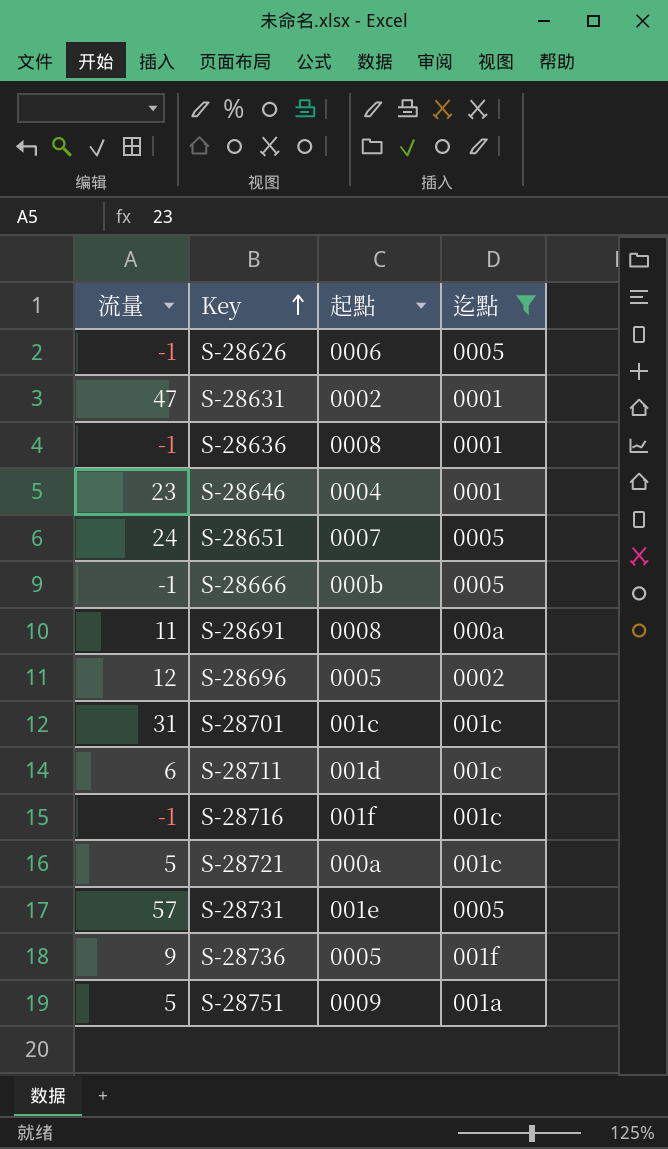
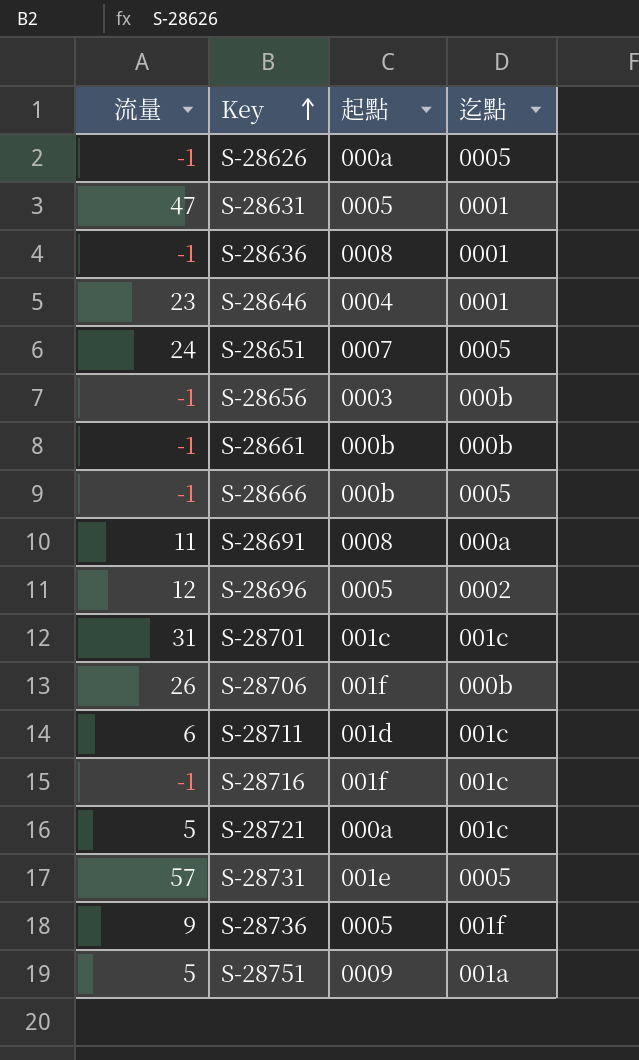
filter: 迄點 != 000b -> none
S-28626 | 起點: 0006 -> 000a
S-28631 | 起點: 0002 -> 0005

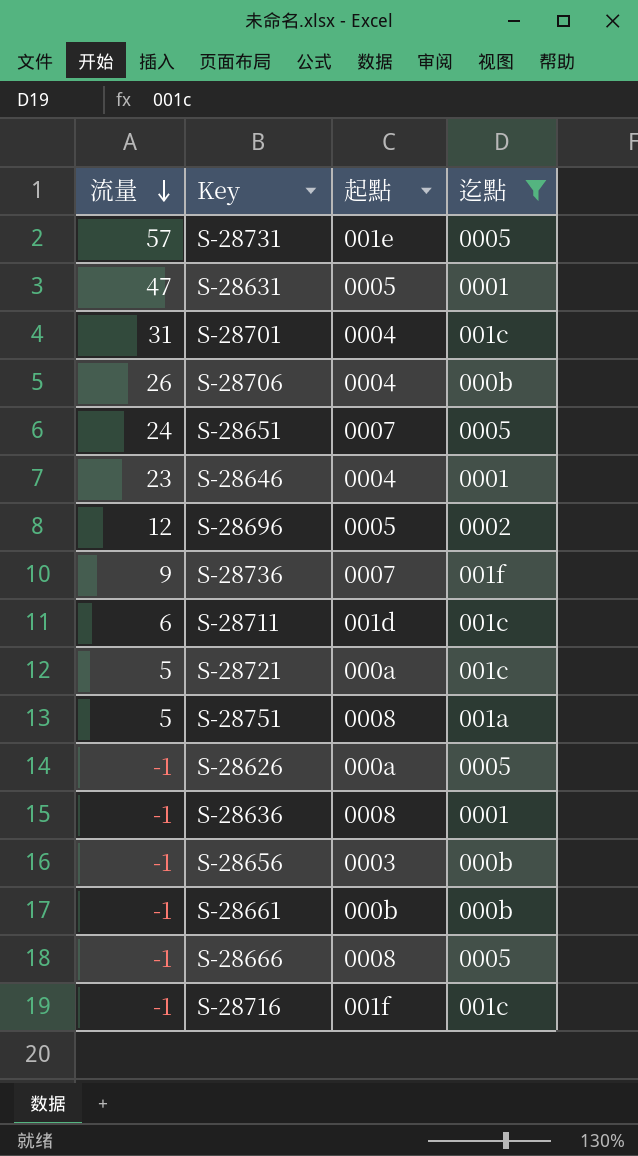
filter: none -> 迄點 != 000a
row order: Key ascending -> 流量 descending
S-28701 | 起點: 001c -> 0004
S-28706 | 起點: 001f -> 0004
S-28736 | 起點: 0005 -> 0007
S-28751 | 起點: 0009 -> 0008
S-28666 | 起點: 000b -> 0008

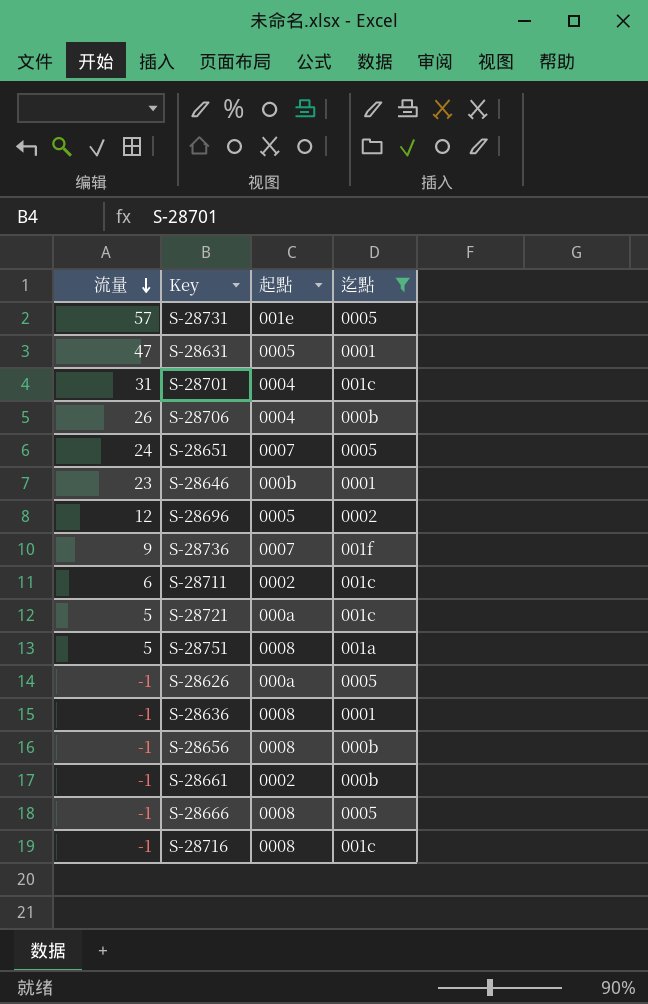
S-28646 | 起點: 0004 -> 000b
S-28711 | 起點: 001d -> 0002
S-28656 | 起點: 0003 -> 0008
S-28661 | 起點: 000b -> 0002
S-28716 | 起點: 001f -> 0008

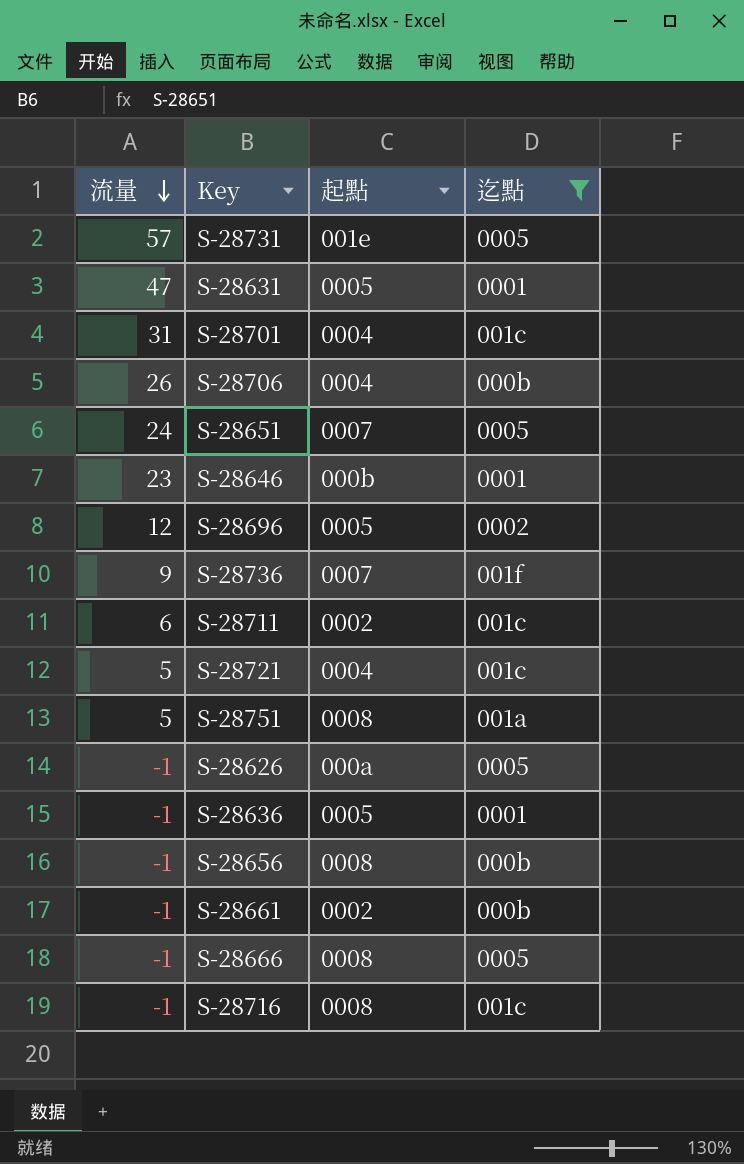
S-28721 | 起點: 000a -> 0004
S-28636 | 起點: 0008 -> 0005

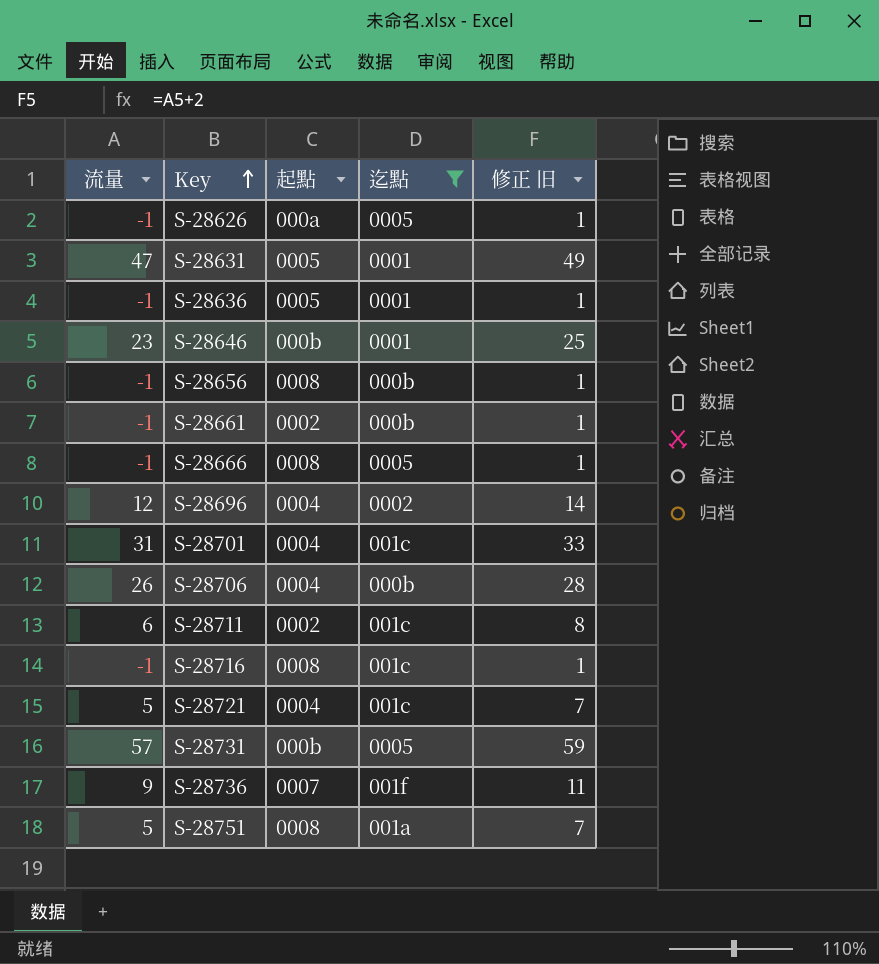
row order: 流量 descending -> Key ascending
column 修正 旧 | formula: none -> [流量] + 2
row S-28651: 24 | 0007 | 0005 -> none
S-28696 | 起點: 0005 -> 0004
S-28731 | 起點: 001e -> 000b

